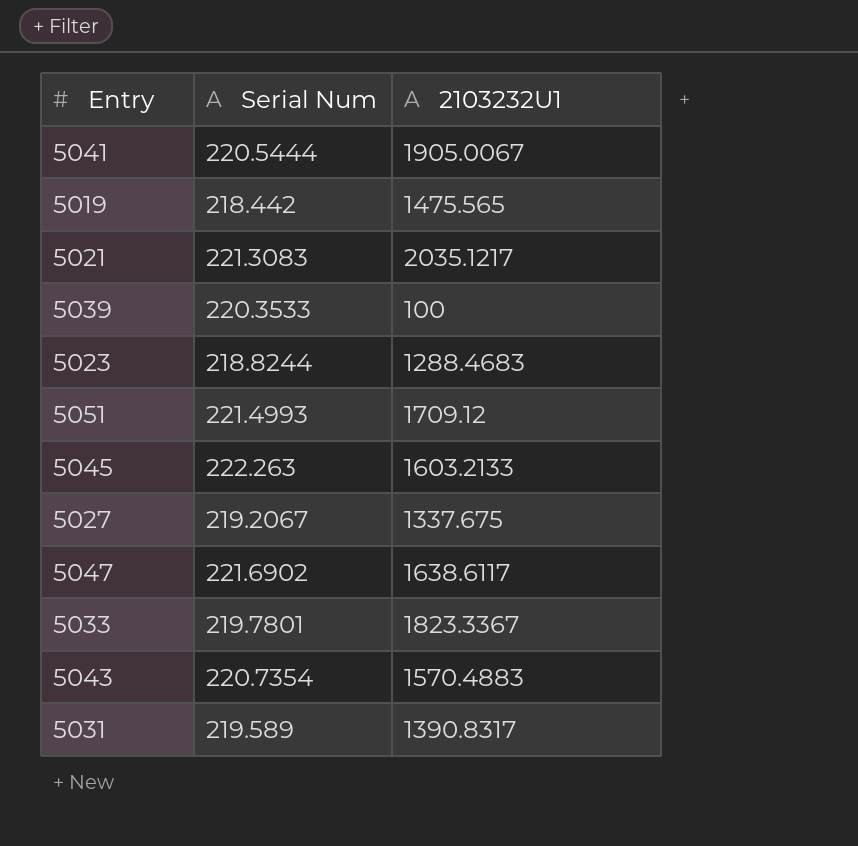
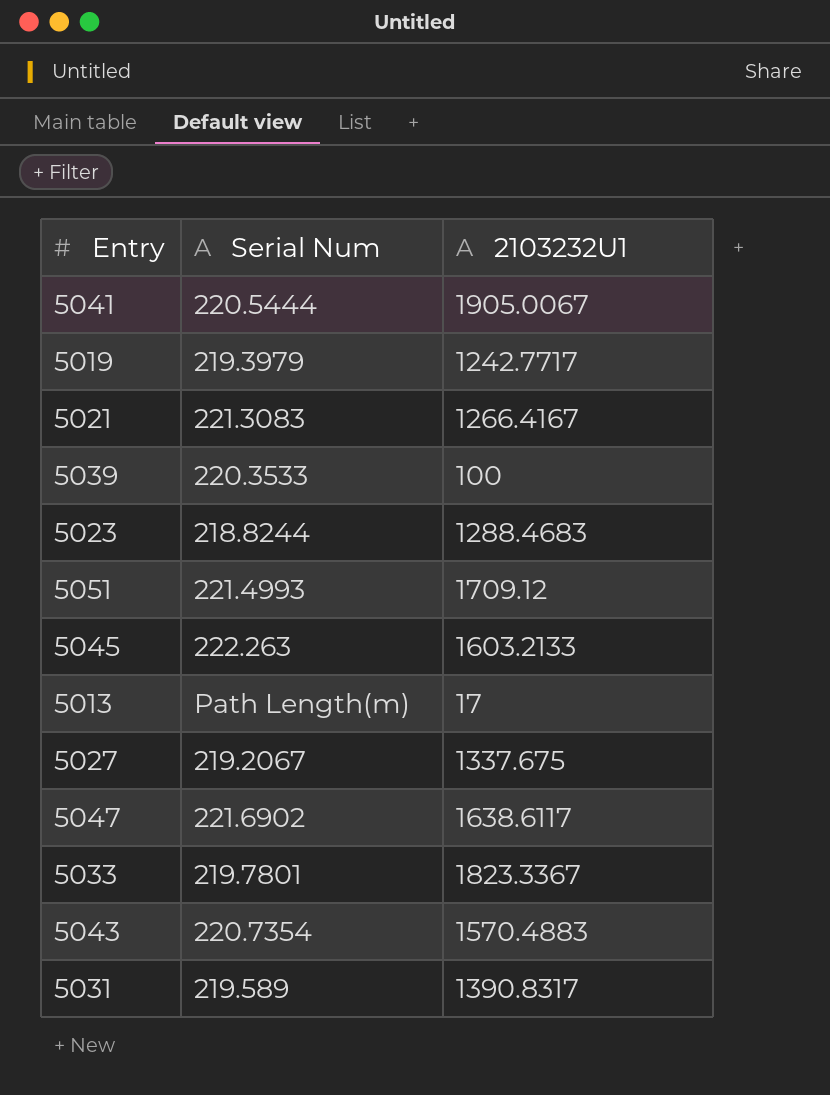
5019 | Serial Num: 218.442 -> 219.3979
5019 | 2103232U1: 1475.565 -> 1242.7717
5021 | 2103232U1: 2035.1217 -> 1266.4167
row 5013: none -> Path Length(m) | 17

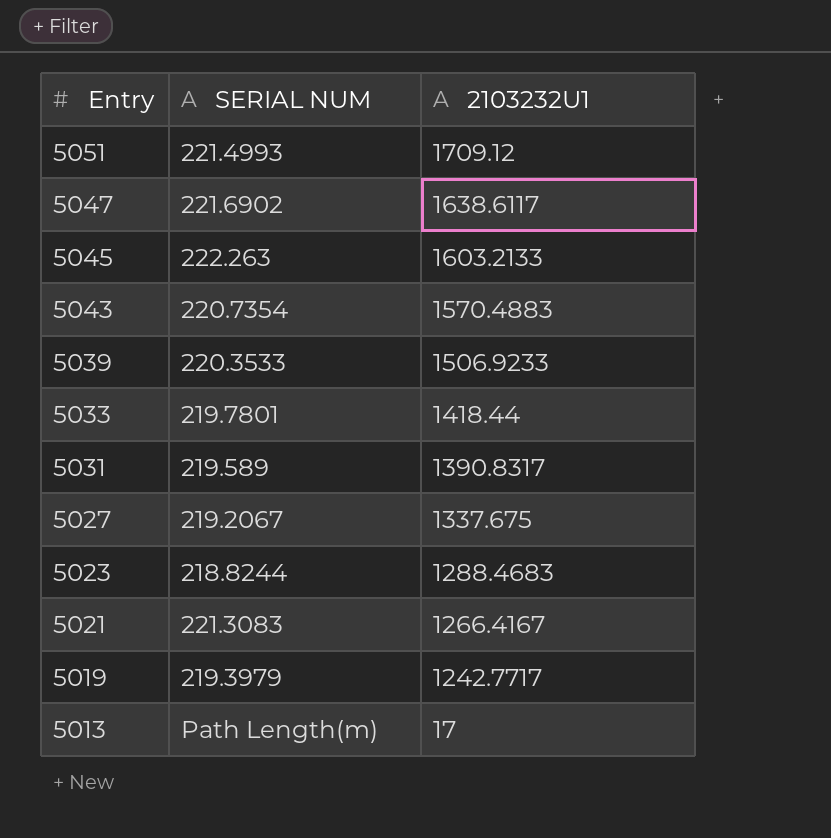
row order: none -> Entry descending
column name: Serial Num -> SERIAL NUM
row 5041: 220.5444 | 1905.0067 -> none
5039 | 2103232U1: 100 -> 1506.9233
5033 | 2103232U1: 1823.3367 -> 1418.44

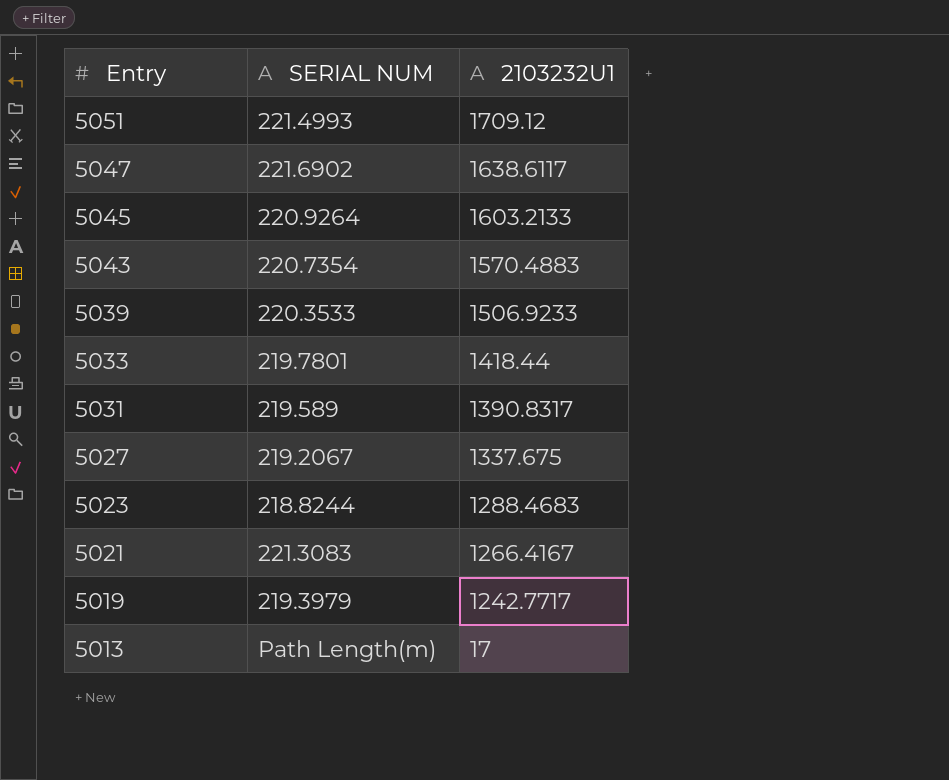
5045 | SERIAL NUM: 222.263 -> 220.9264

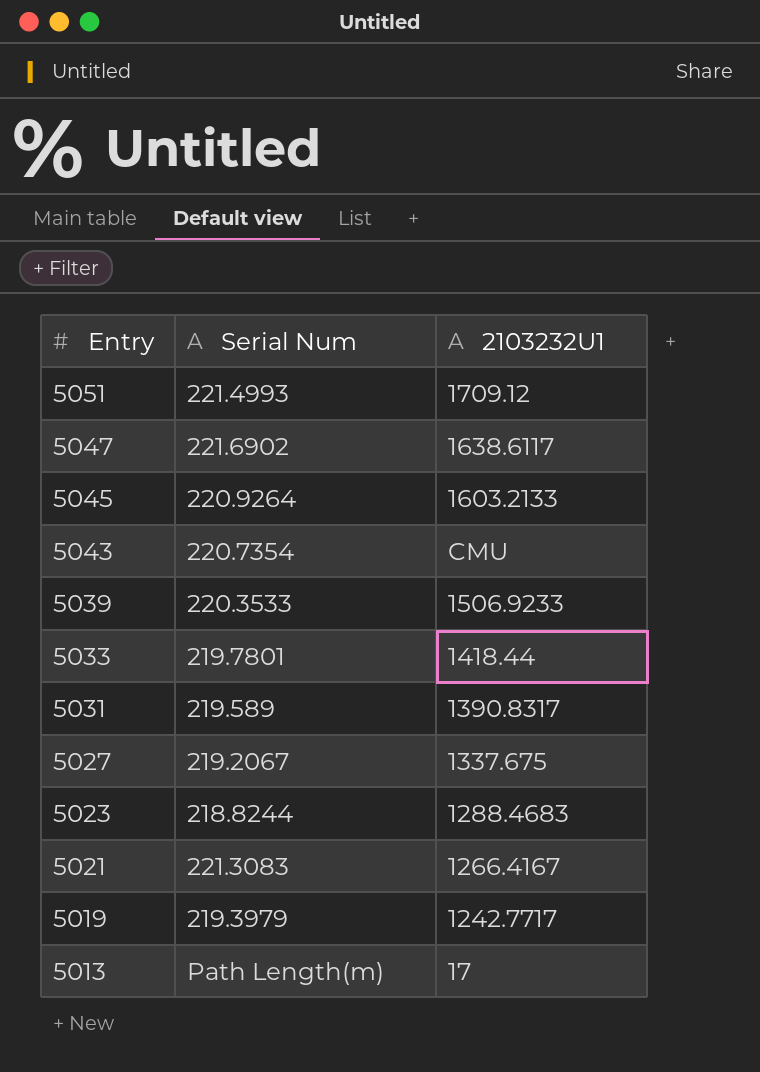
column name: SERIAL NUM -> Serial Num
5043 | 2103232U1: 1570.4883 -> CMU

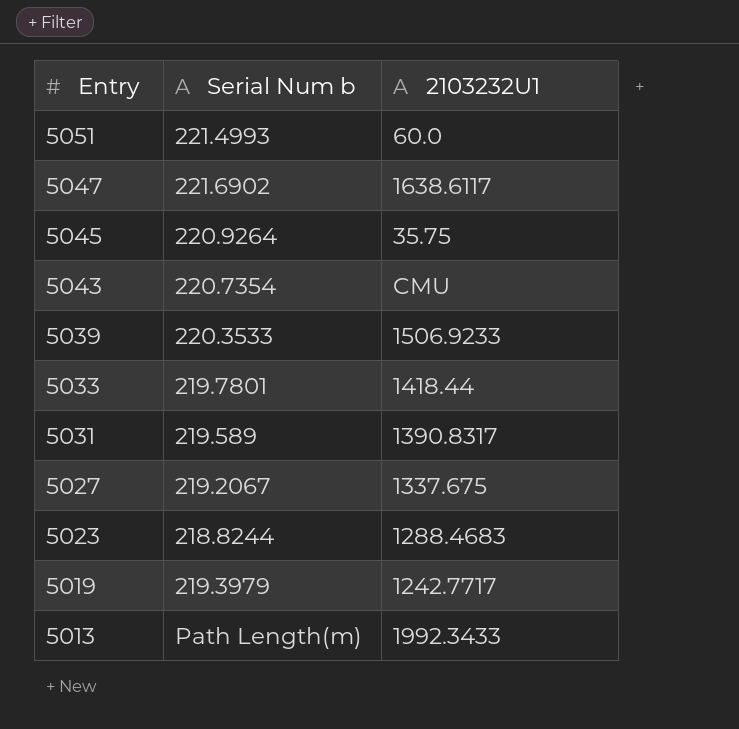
column name: Serial Num -> Serial Num b
row 5021: 221.3083 | 1266.4167 -> none
5051 | 2103232U1: 1709.12 -> 60.0
5045 | 2103232U1: 1603.2133 -> 35.75
5013 | 2103232U1: 17 -> 1992.3433

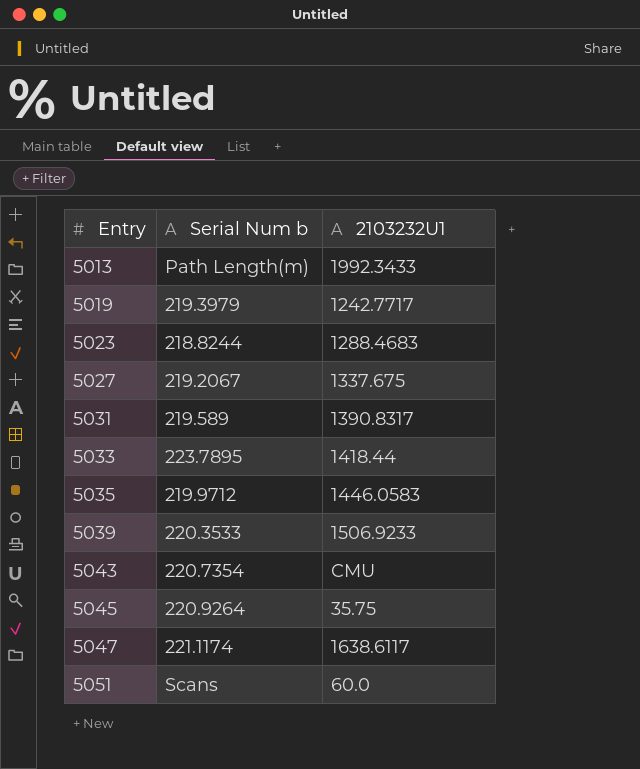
row order: Entry descending -> Entry ascending
5033 | Serial Num b: 219.7801 -> 223.7895
row 5035: none -> 219.9712 | 1446.0583
5047 | Serial Num b: 221.6902 -> 221.1174
5051 | Serial Num b: 221.4993 -> Scans

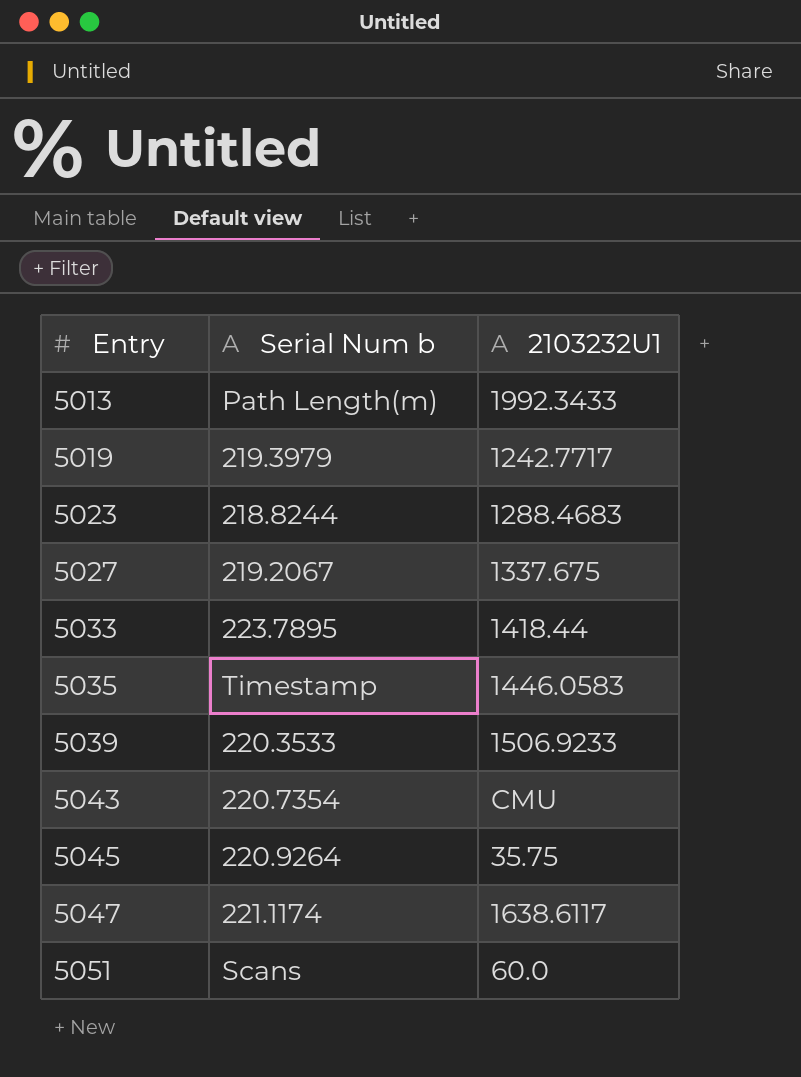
row 5031: 219.589 | 1390.8317 -> none
5035 | Serial Num b: 219.9712 -> Timestamp

